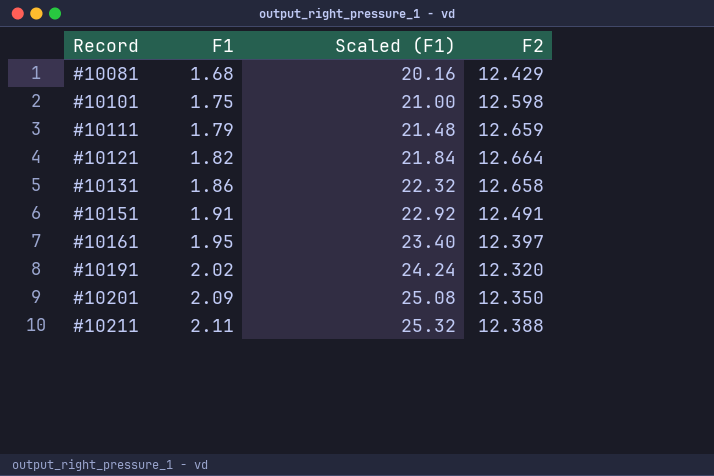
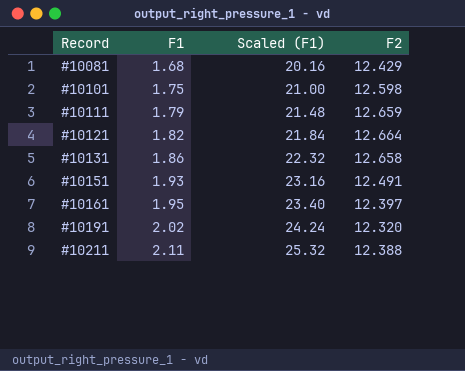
row #10201: 2.09 | 25.08 | 12.350 -> none
#10151 | F1: 1.91 -> 1.93
#10151 | Scaled (F1): 22.92 -> 23.16

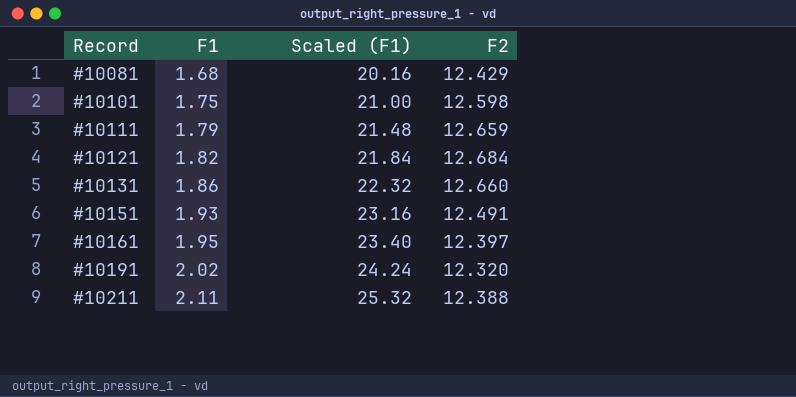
#10121 | F2: 12.664 -> 12.684
#10131 | F2: 12.658 -> 12.660

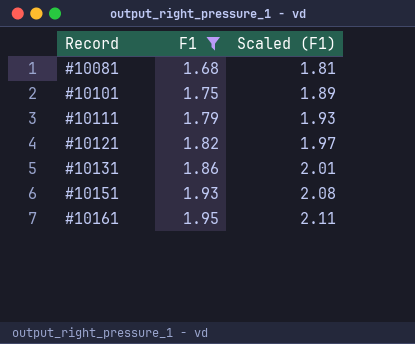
filter: none -> F1 <= 1.95
column F2 | position: 4 -> none
column Scaled (F1) | formula: [F1] * 12 -> [F1] * 1.08

